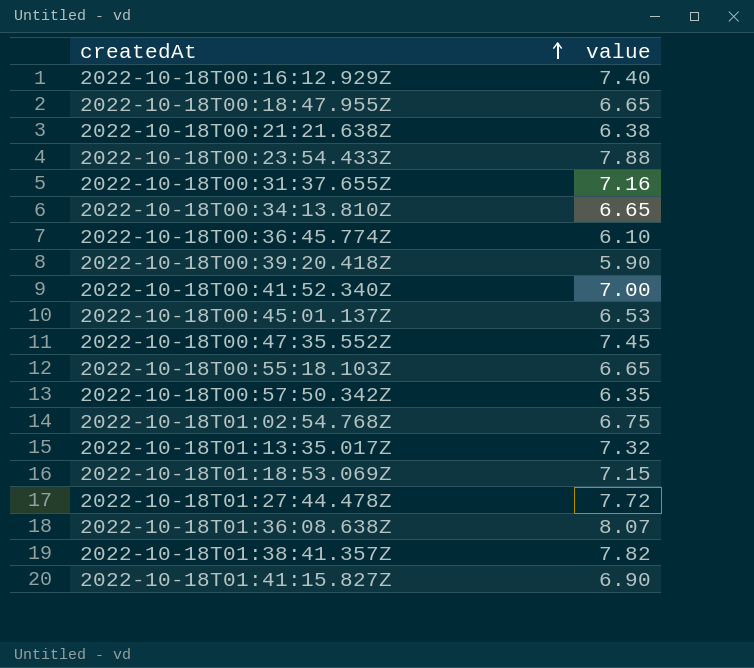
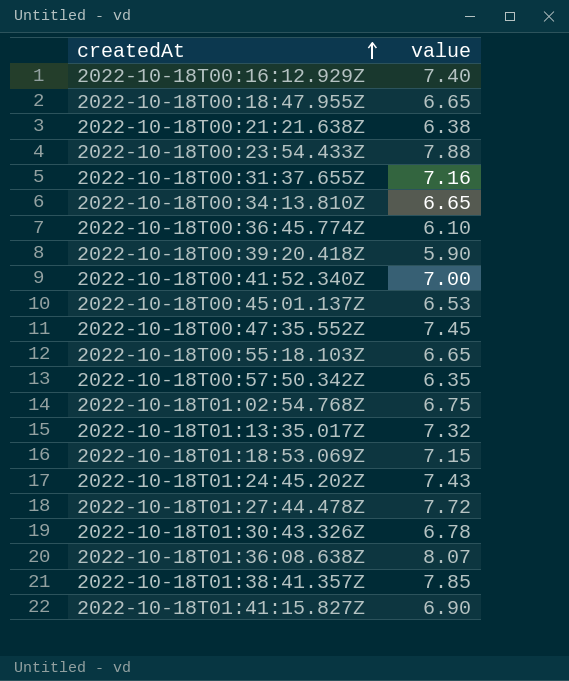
row 2022-10-18T01:24:45.202Z: none -> 7.43
row 2022-10-18T01:30:43.326Z: none -> 6.78
2022-10-18T01:38:41.357Z | value: 7.82 -> 7.85

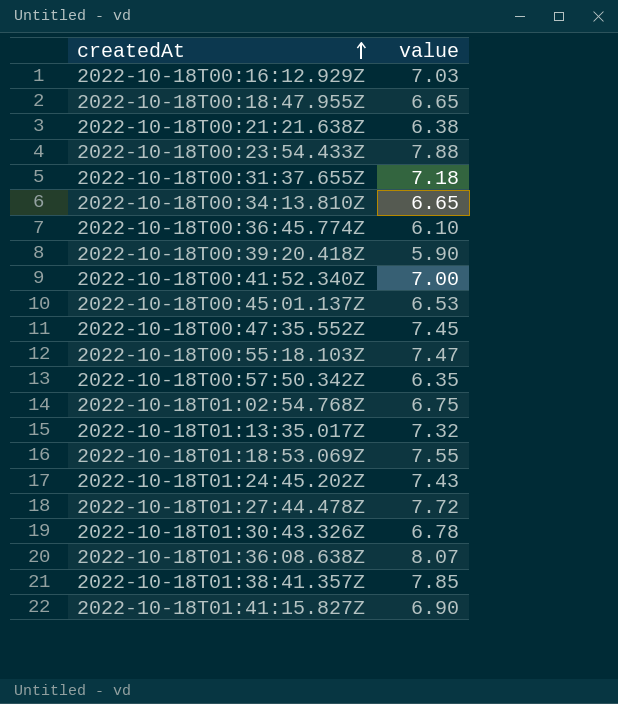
2022-10-18T00:16:12.929Z | value: 7.40 -> 7.03
2022-10-18T00:31:37.655Z | value: 7.16 -> 7.18
2022-10-18T00:55:18.103Z | value: 6.65 -> 7.47
2022-10-18T01:18:53.069Z | value: 7.15 -> 7.55

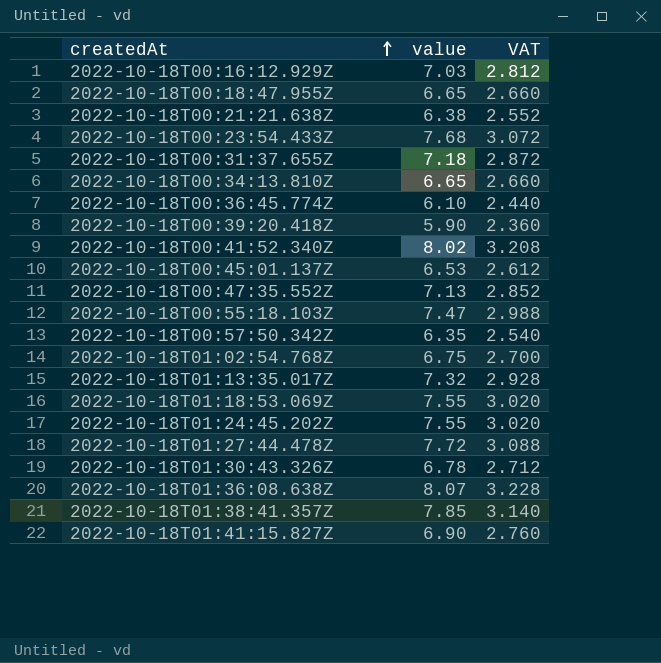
column VAT | formula: none -> [value] * 0.4
2022-10-18T00:23:54.433Z | value: 7.88 -> 7.68
2022-10-18T00:41:52.340Z | value: 7.00 -> 8.02
2022-10-18T00:47:35.552Z | value: 7.45 -> 7.13
2022-10-18T01:24:45.202Z | value: 7.43 -> 7.55

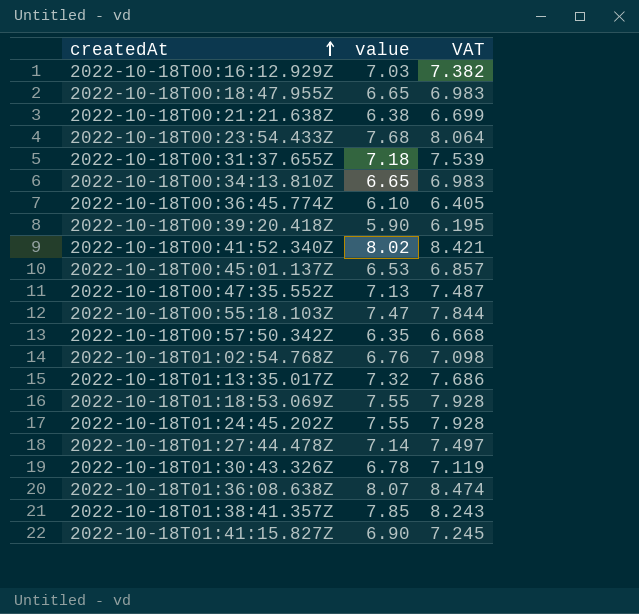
column VAT | formula: [value] * 0.4 -> [value] * 1.05
2022-10-18T01:02:54.768Z | value: 6.75 -> 6.76
2022-10-18T01:27:44.478Z | value: 7.72 -> 7.14

